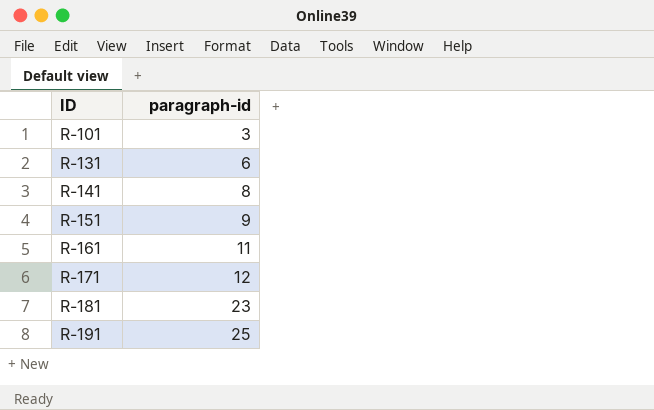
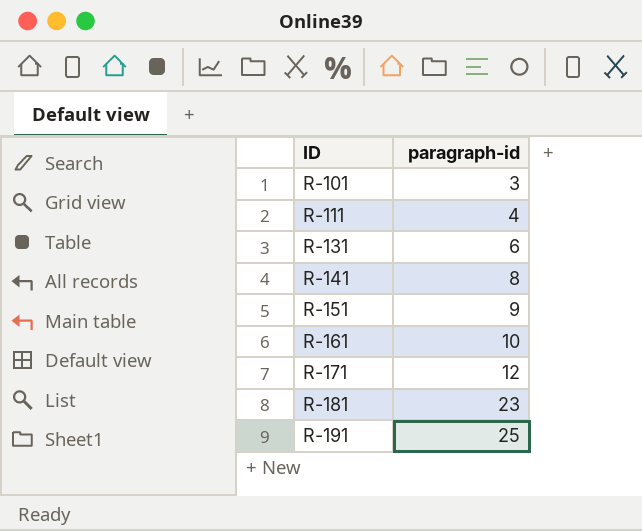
row R-111: none -> 4
R-161 | paragraph-id: 11 -> 10

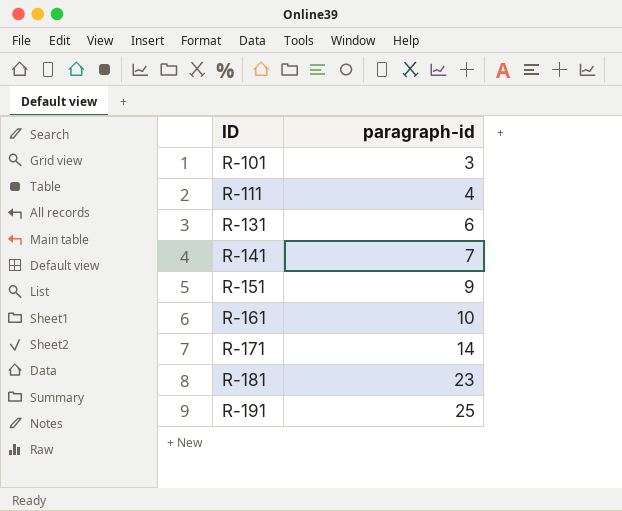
R-141 | paragraph-id: 8 -> 7
R-171 | paragraph-id: 12 -> 14

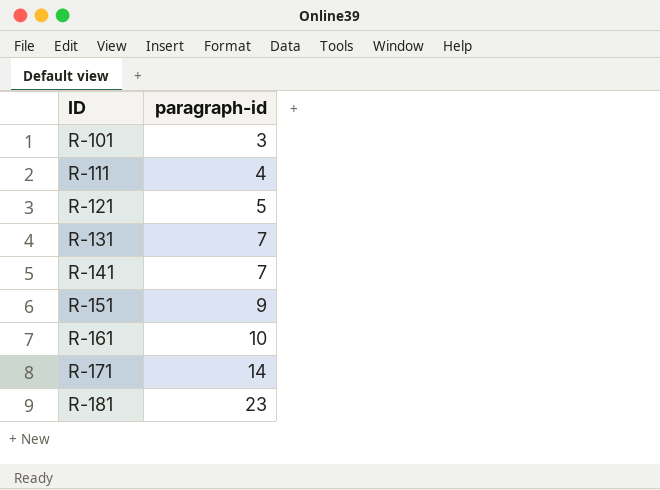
row R-191: 25 -> none
row R-121: none -> 5
R-131 | paragraph-id: 6 -> 7

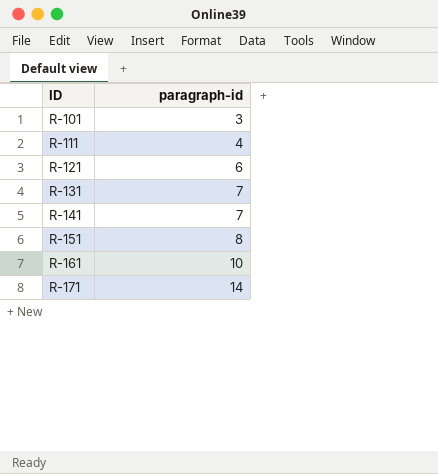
row R-181: 23 -> none
R-121 | paragraph-id: 5 -> 6
R-151 | paragraph-id: 9 -> 8

